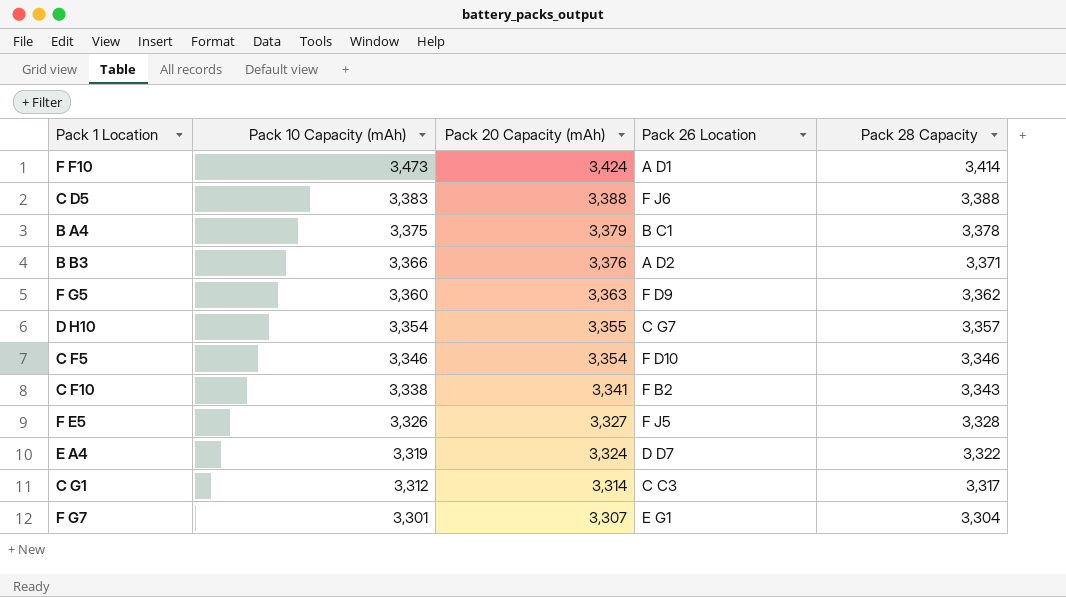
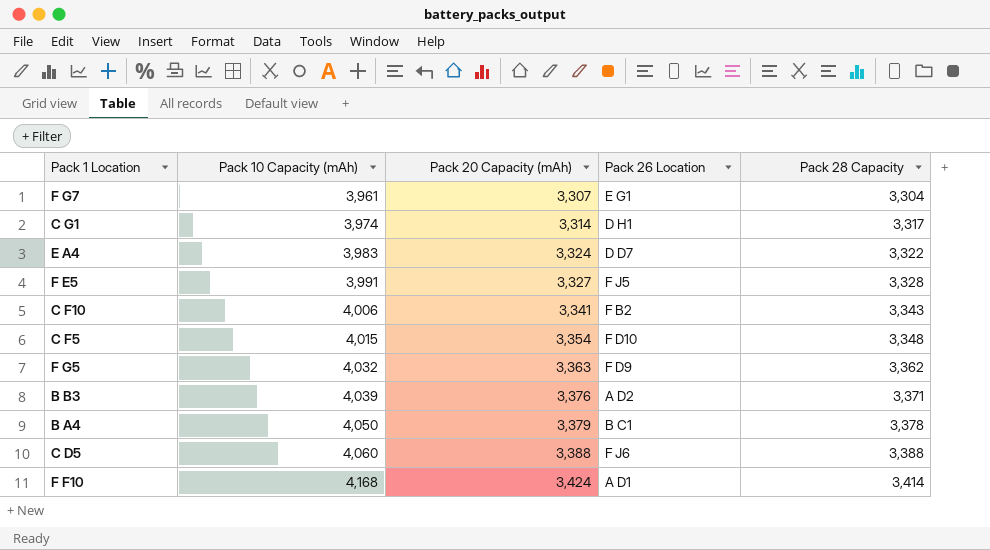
row order: Pack 10 Capacity (mAh) descending -> Pack 10 Capacity (mAh) ascending
row D H10: 3,354 | 3,355 | C G7 | 3,357 -> none
F G7 | Pack 10 Capacity (mAh): 3,301 -> 3,961
C G1 | Pack 10 Capacity (mAh): 3,312 -> 3,974
C G1 | Pack 26 Location: C C3 -> D H1
E A4 | Pack 10 Capacity (mAh): 3,319 -> 3,983
F E5 | Pack 10 Capacity (mAh): 3,326 -> 3,991
C F10 | Pack 10 Capacity (mAh): 3,338 -> 4,006
C F5 | Pack 10 Capacity (mAh): 3,346 -> 4,015
C F5 | Pack 28 Capacity: 3,346 -> 3,348
F G5 | Pack 10 Capacity (mAh): 3,360 -> 4,032
B B3 | Pack 10 Capacity (mAh): 3,366 -> 4,039
B A4 | Pack 10 Capacity (mAh): 3,375 -> 4,050
C D5 | Pack 10 Capacity (mAh): 3,383 -> 4,060
F F10 | Pack 10 Capacity (mAh): 3,473 -> 4,168

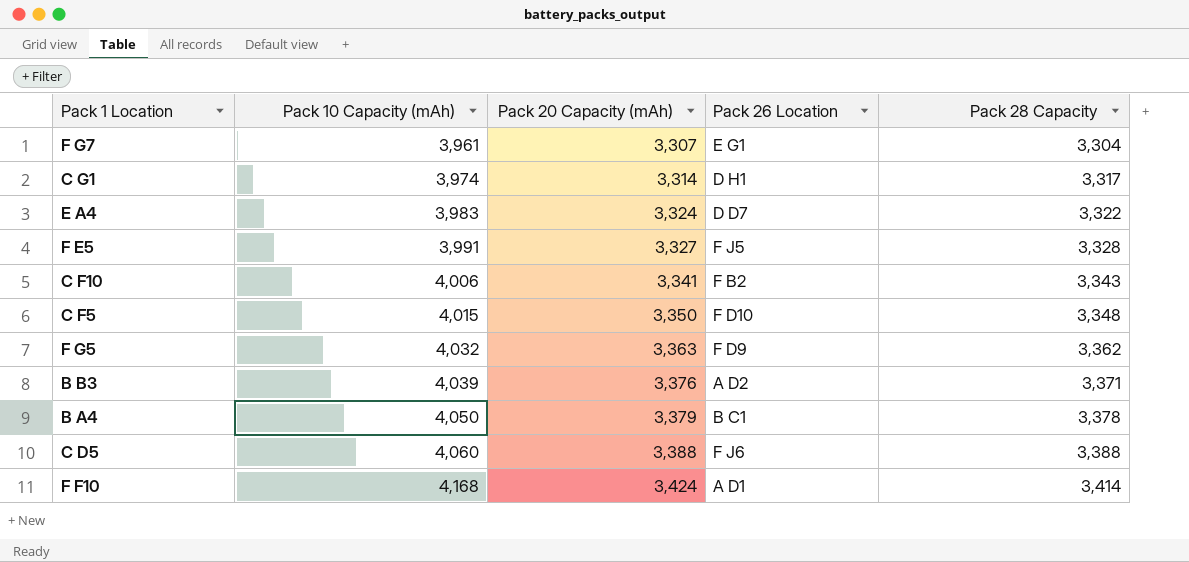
C F5 | Pack 20 Capacity (mAh): 3,354 -> 3,350

